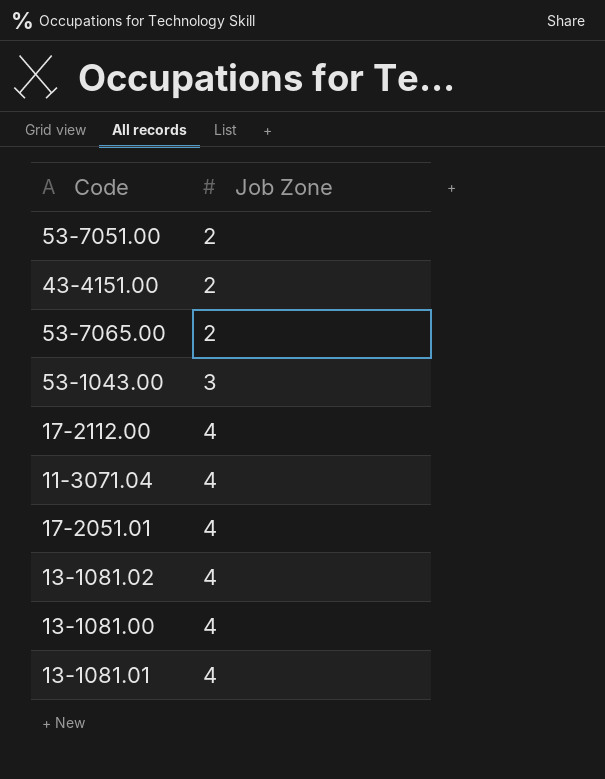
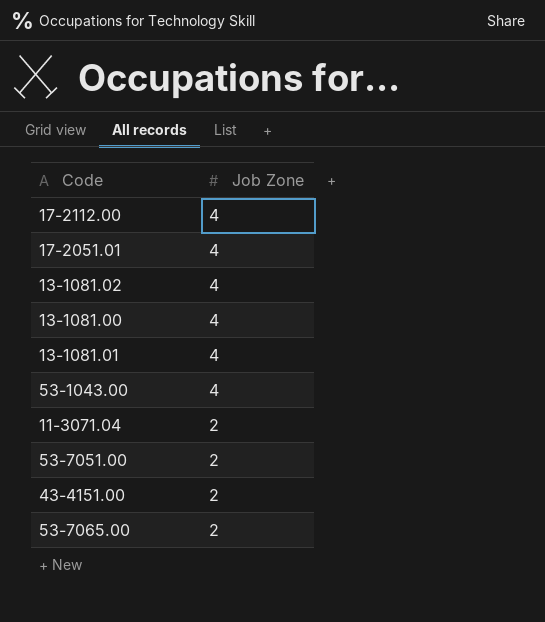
row order: Job Zone ascending -> Job Zone descending
53-1043.00 | Job Zone: 3 -> 4
11-3071.04 | Job Zone: 4 -> 2

